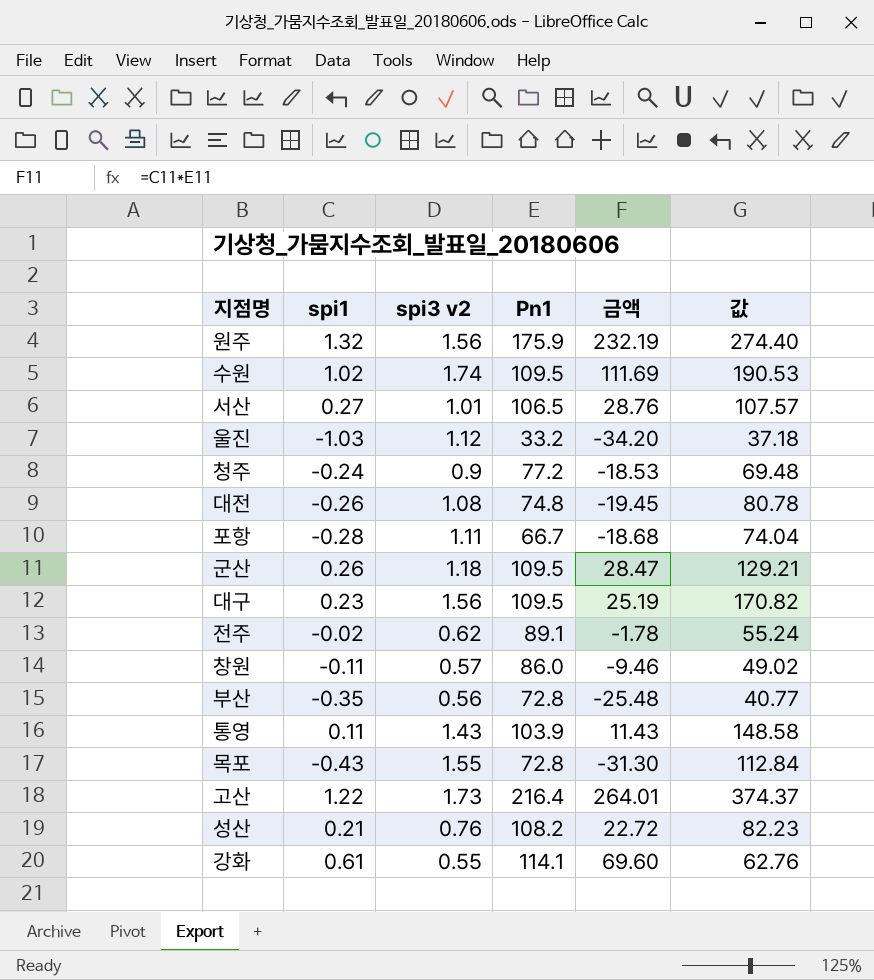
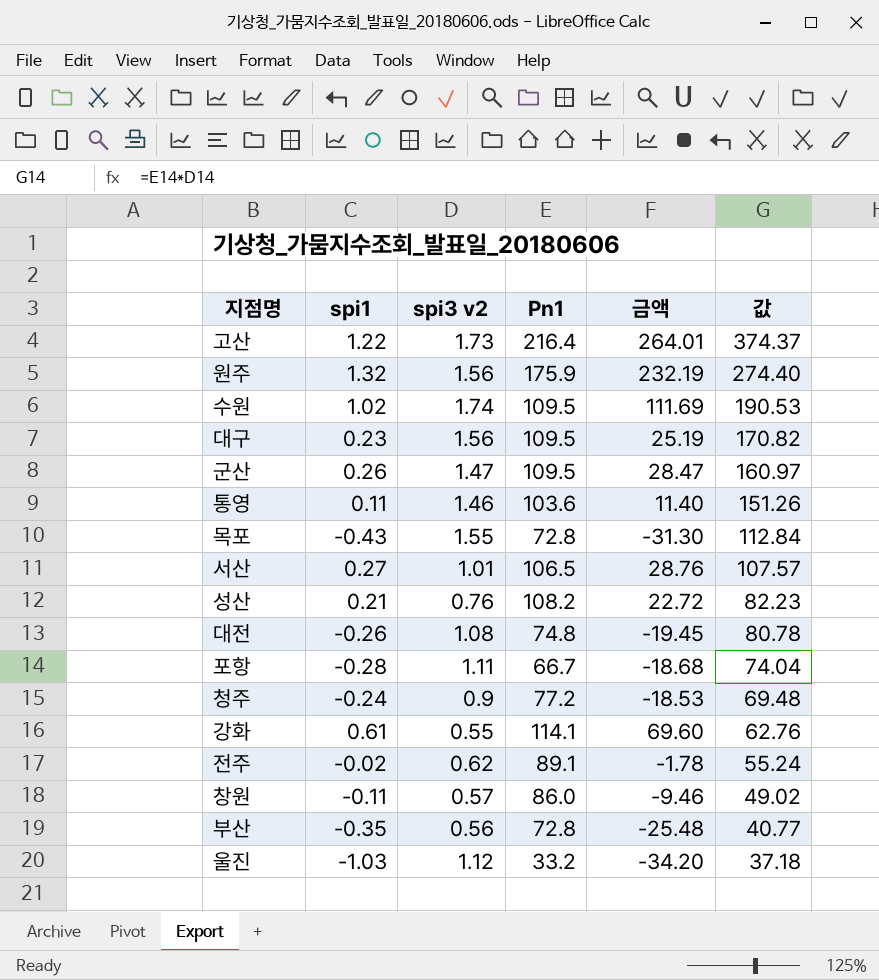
row order: none -> 값 descending
군산 | spi3 v2: 1.18 -> 1.47
군산 | 값: 129.21 -> 160.97
통영 | spi3 v2: 1.43 -> 1.46
통영 | Pn1: 103.9 -> 103.6
통영 | 금액: 11.43 -> 11.40
통영 | 값: 148.58 -> 151.26

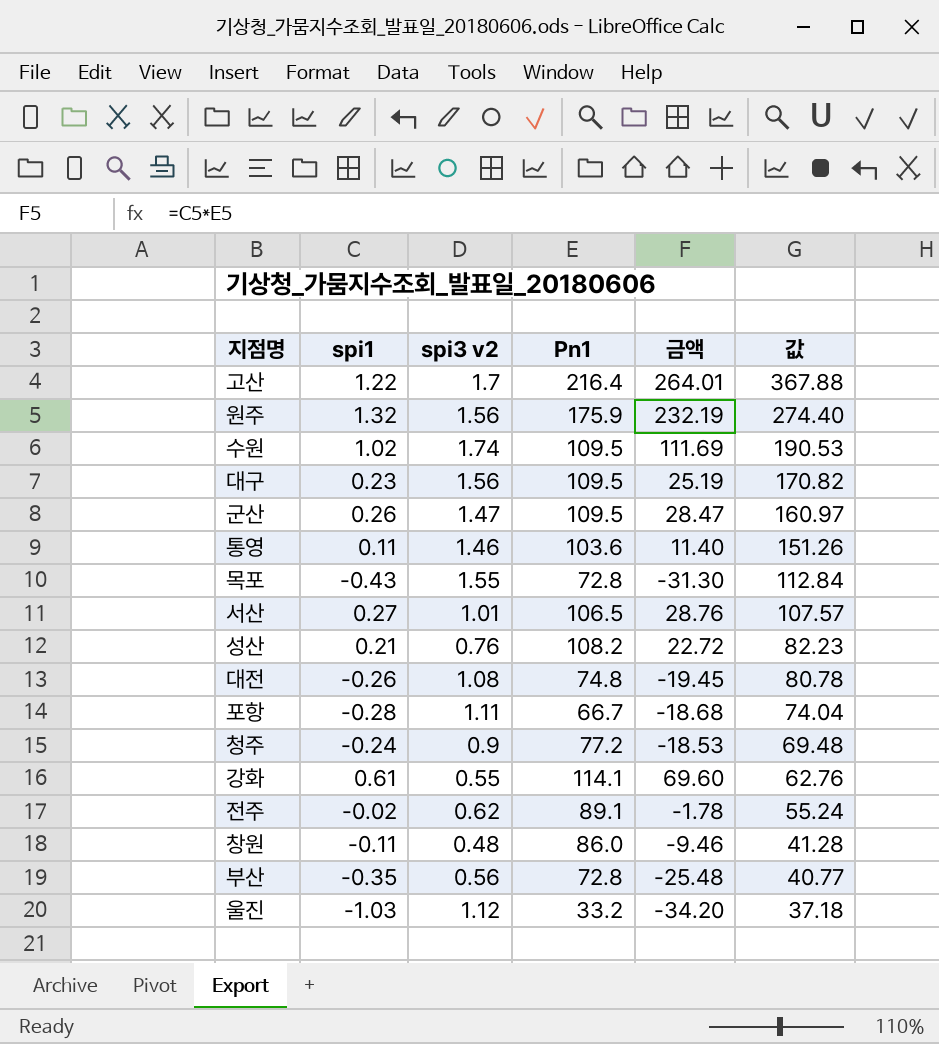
고산 | spi3 v2: 1.73 -> 1.7
고산 | 값: 374.37 -> 367.88
창원 | spi3 v2: 0.57 -> 0.48
창원 | 값: 49.02 -> 41.28

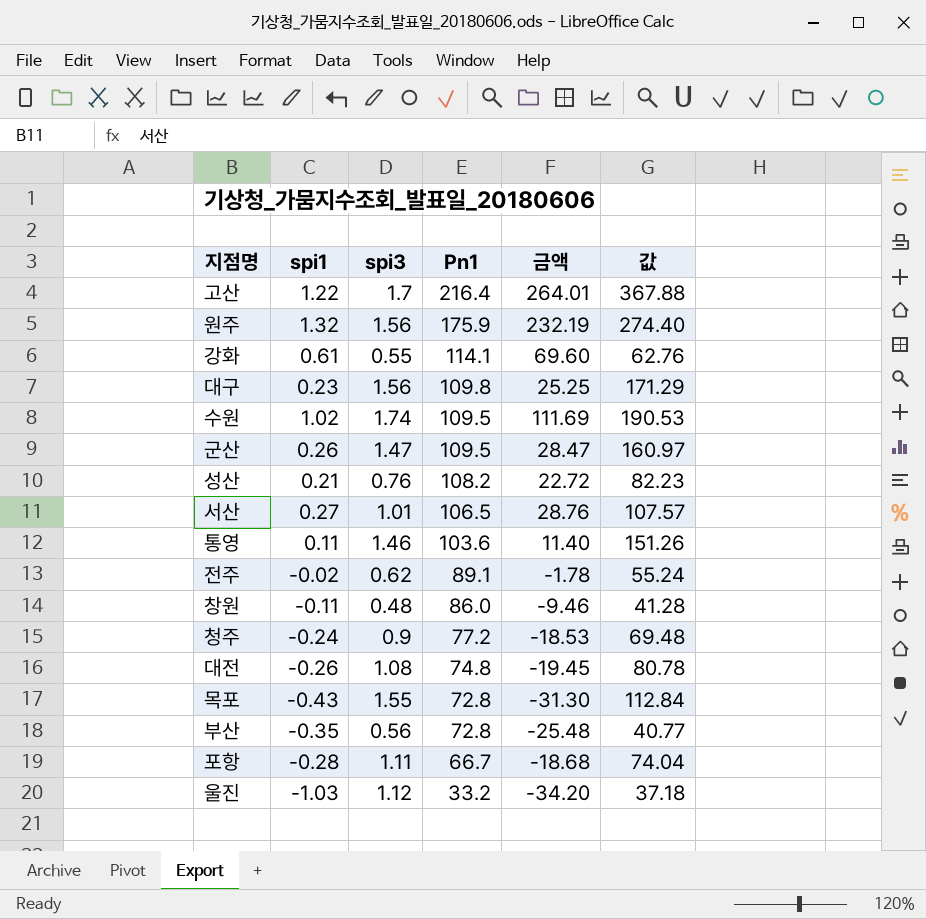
row order: 값 descending -> Pn1 descending
column name: spi3 v2 -> spi3
대구 | Pn1: 109.5 -> 109.8
대구 | 금액: 25.19 -> 25.25
대구 | 값: 170.82 -> 171.29

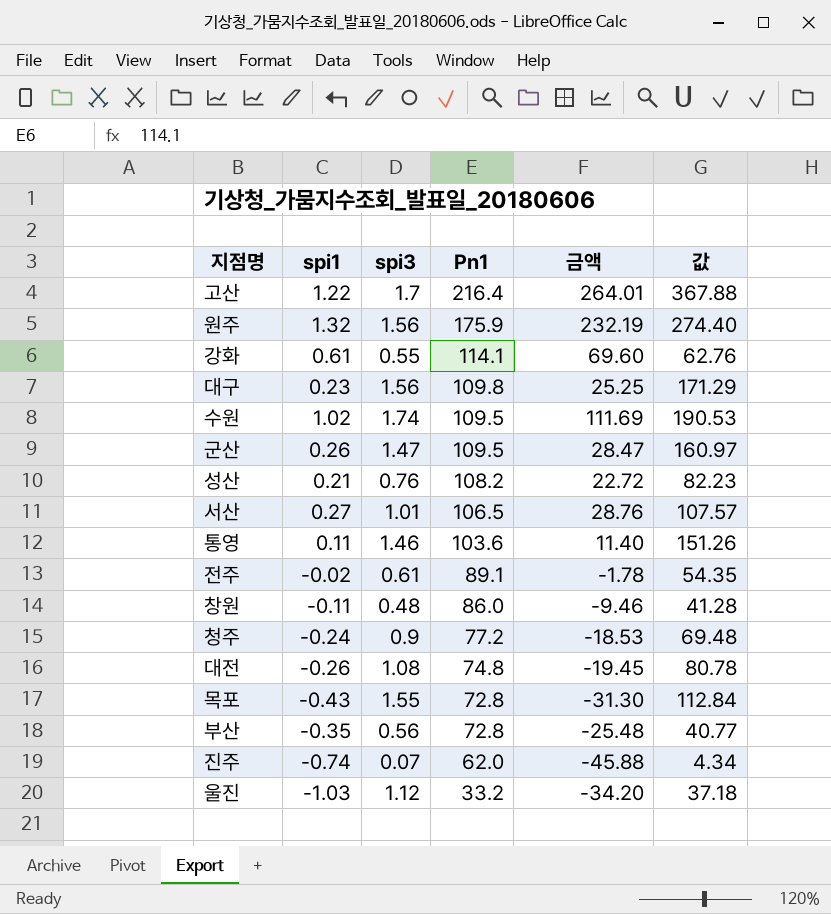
row 포항: -0.28 | 1.11 | 66.7 | -18.68 | 74.04 -> none
전주 | spi3: 0.62 -> 0.61
전주 | 값: 55.24 -> 54.35
row 진주: none -> -0.74 | 0.07 | 62.0 | -45.88 | 4.34

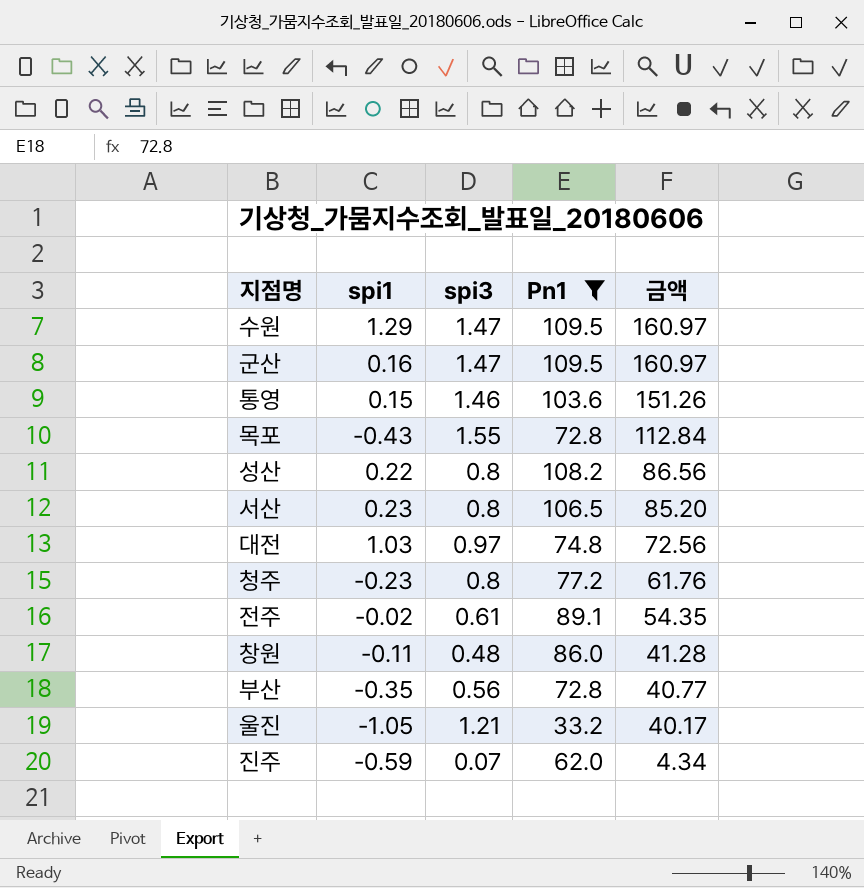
filter: none -> Pn1 <= 109.5
row order: Pn1 descending -> 금액 descending
column 값 | formula: [spi3] * [Pn1] -> none
column 금액 | formula: [spi1] * [Pn1] -> [spi3] * [Pn1]
수원 | spi1: 1.02 -> 1.29
수원 | spi3: 1.74 -> 1.47
군산 | spi1: 0.26 -> 0.16
통영 | spi1: 0.11 -> 0.15
성산 | spi1: 0.21 -> 0.22
성산 | spi3: 0.76 -> 0.8
서산 | spi1: 0.27 -> 0.23
서산 | spi3: 1.01 -> 0.8
대전 | spi1: -0.26 -> 1.03
대전 | spi3: 1.08 -> 0.97
청주 | spi1: -0.24 -> -0.23
청주 | spi3: 0.9 -> 0.8
울진 | spi1: -1.03 -> -1.05
울진 | spi3: 1.12 -> 1.21
진주 | spi1: -0.74 -> -0.59

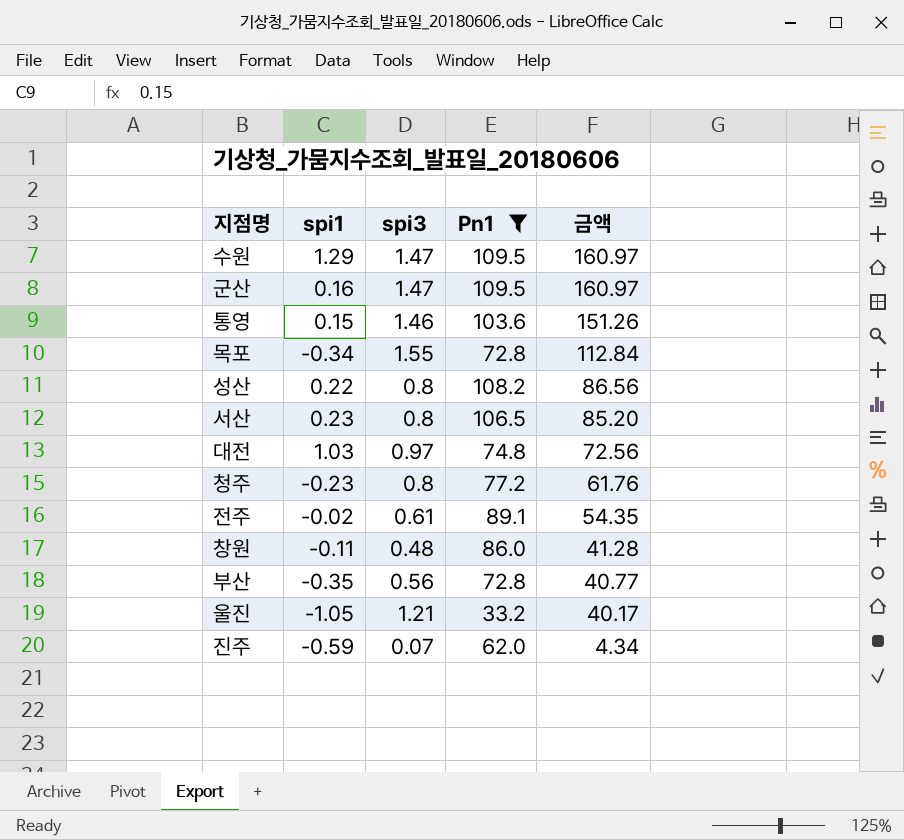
목포 | spi1: -0.43 -> -0.34

